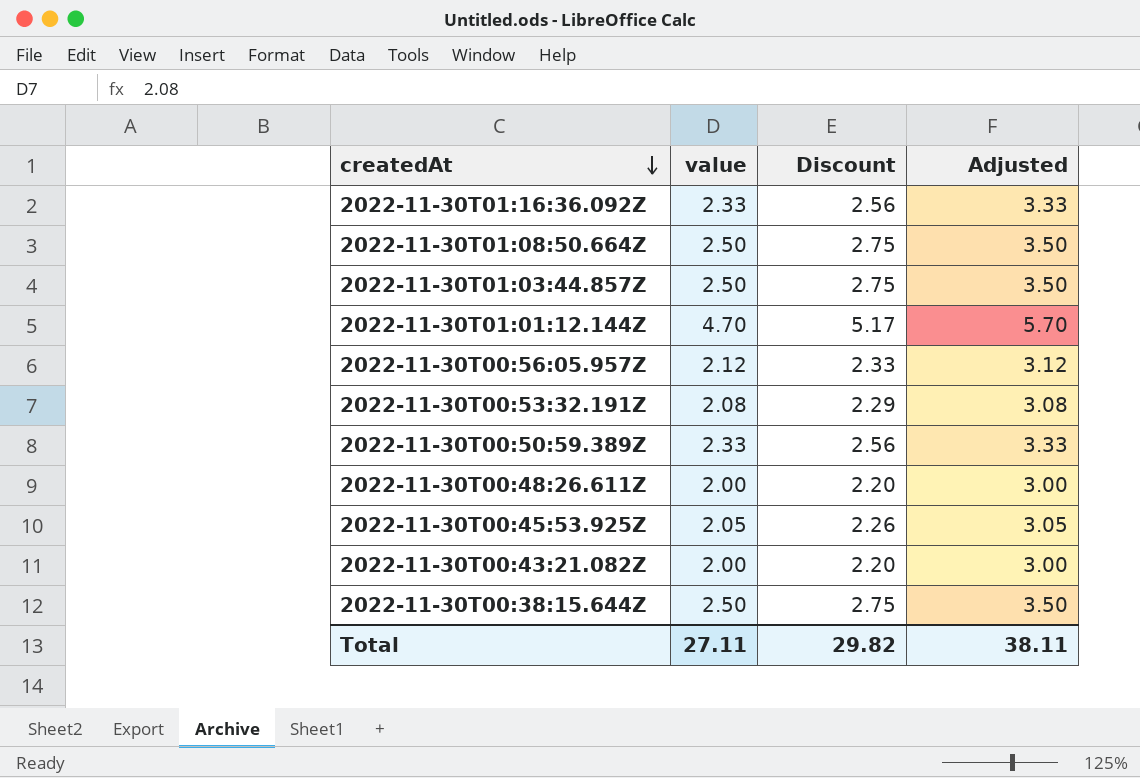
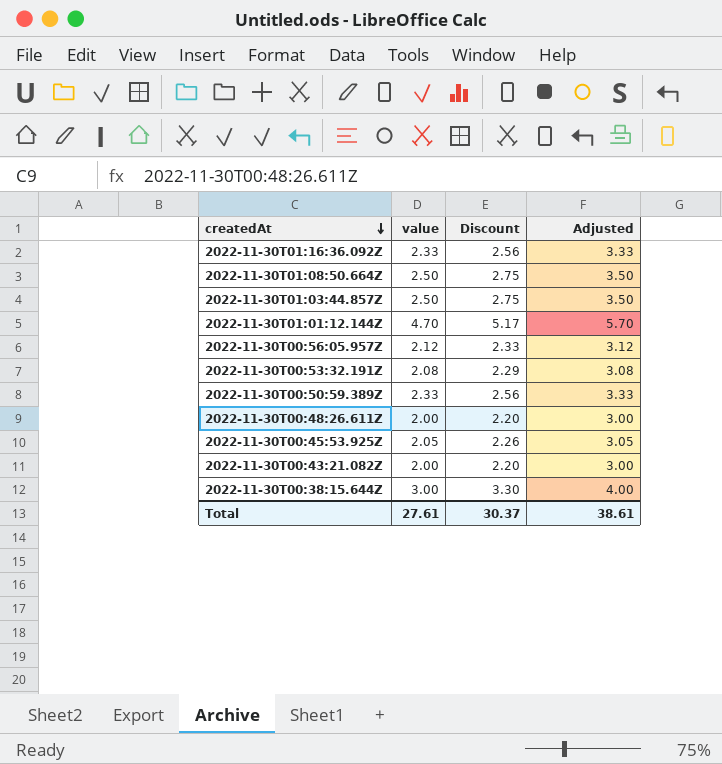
2022-11-30T00:38:15.644Z | value: 2.50 -> 3.00
2022-11-30T00:38:15.644Z | Discount: 2.75 -> 3.30
2022-11-30T00:38:15.644Z | Adjusted: 3.50 -> 4.00
Total | value: 27.11 -> 27.61
Total | Discount: 29.82 -> 30.37
Total | Adjusted: 38.11 -> 38.61

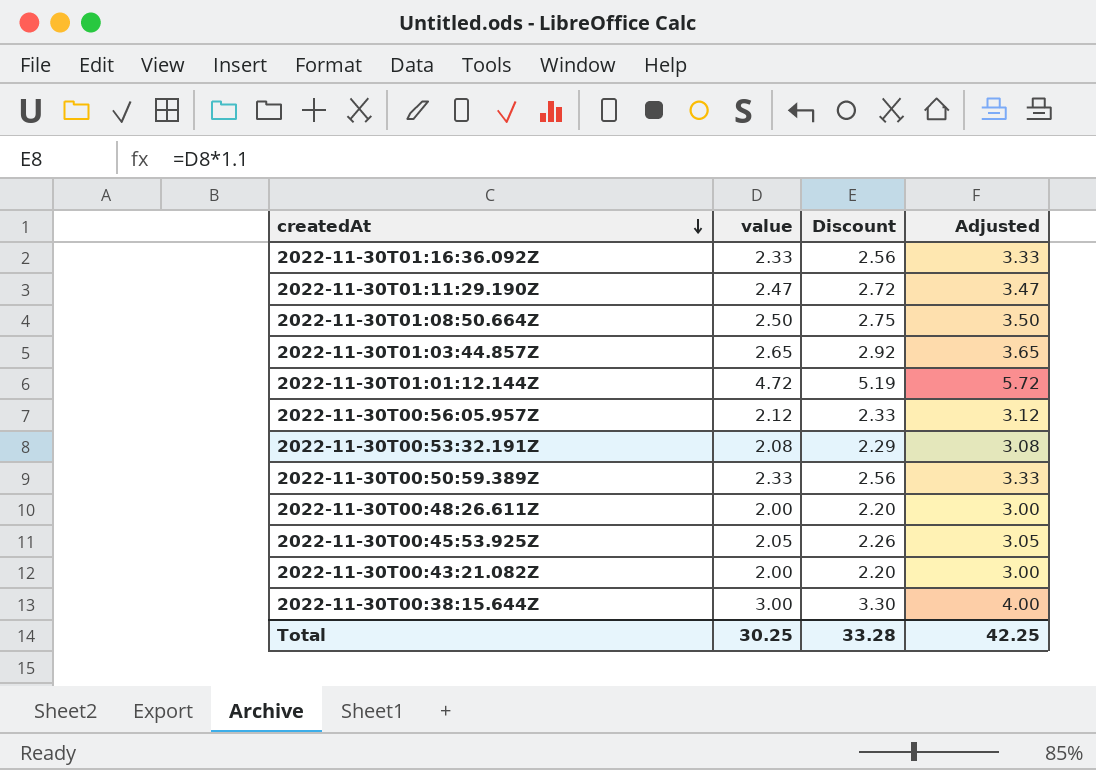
row 2022-11-30T01:11:29.190Z: none -> 2.47 | 2.72 | 3.47
2022-11-30T01:03:44.857Z | value: 2.50 -> 2.65
2022-11-30T01:03:44.857Z | Discount: 2.75 -> 2.92
2022-11-30T01:03:44.857Z | Adjusted: 3.50 -> 3.65
2022-11-30T01:01:12.144Z | value: 4.70 -> 4.72
2022-11-30T01:01:12.144Z | Discount: 5.17 -> 5.19
2022-11-30T01:01:12.144Z | Adjusted: 5.70 -> 5.72
Total | value: 27.61 -> 30.25
Total | Discount: 30.37 -> 33.28
Total | Adjusted: 38.61 -> 42.25

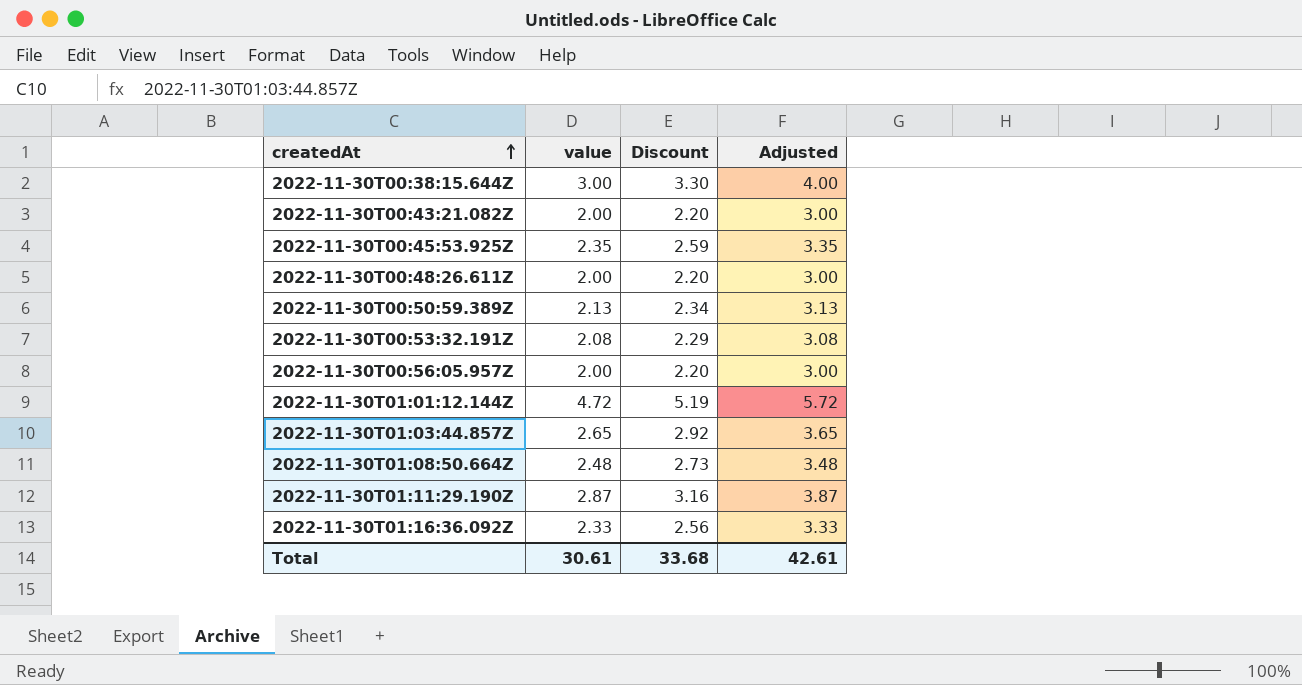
row order: createdAt descending -> createdAt ascending
2022-11-30T00:45:53.925Z | value: 2.05 -> 2.35
2022-11-30T00:45:53.925Z | Discount: 2.26 -> 2.59
2022-11-30T00:45:53.925Z | Adjusted: 3.05 -> 3.35
2022-11-30T00:50:59.389Z | value: 2.33 -> 2.13
2022-11-30T00:50:59.389Z | Discount: 2.56 -> 2.34
2022-11-30T00:50:59.389Z | Adjusted: 3.33 -> 3.13
2022-11-30T00:56:05.957Z | value: 2.12 -> 2.00
2022-11-30T00:56:05.957Z | Discount: 2.33 -> 2.20
2022-11-30T00:56:05.957Z | Adjusted: 3.12 -> 3.00
2022-11-30T01:08:50.664Z | value: 2.50 -> 2.48
2022-11-30T01:08:50.664Z | Discount: 2.75 -> 2.73
2022-11-30T01:08:50.664Z | Adjusted: 3.50 -> 3.48
2022-11-30T01:11:29.190Z | value: 2.47 -> 2.87
2022-11-30T01:11:29.190Z | Discount: 2.72 -> 3.16
2022-11-30T01:11:29.190Z | Adjusted: 3.47 -> 3.87
Total | value: 30.25 -> 30.61
Total | Discount: 33.28 -> 33.68
Total | Adjusted: 42.25 -> 42.61

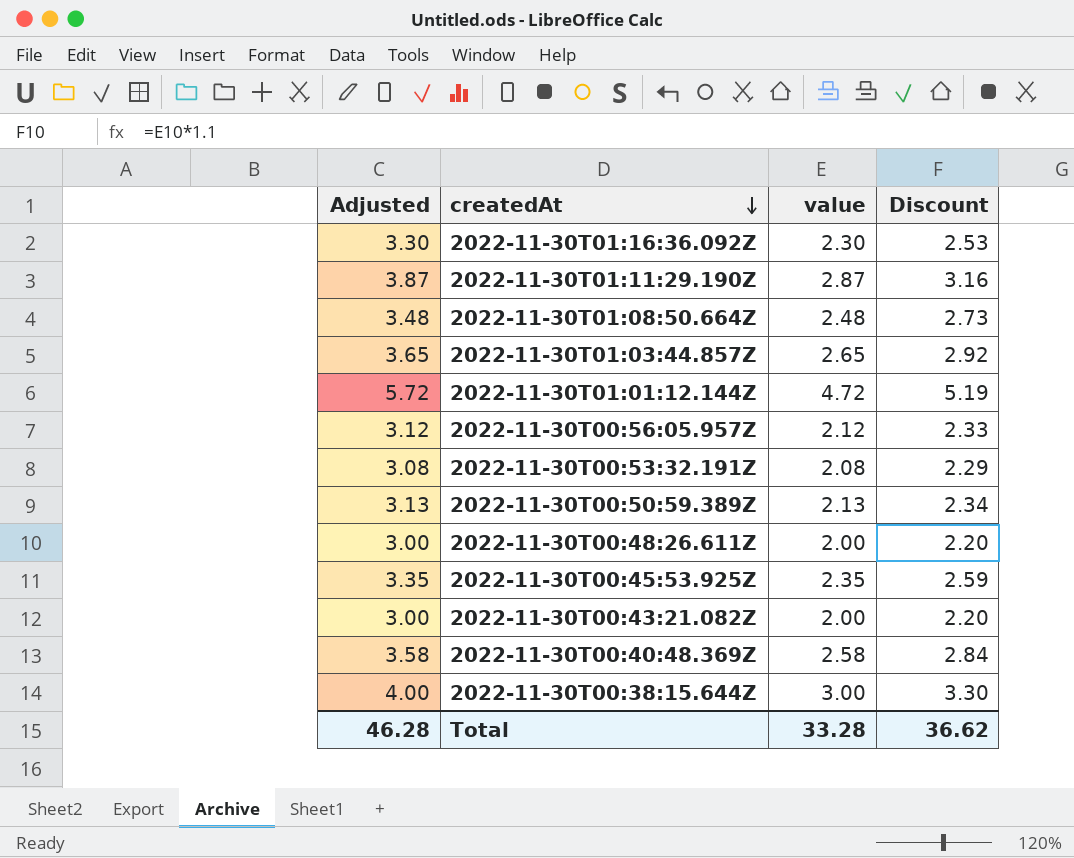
row order: createdAt ascending -> createdAt descending
column Adjusted | position: 4 -> 1
2022-11-30T01:16:36.092Z | Adjusted: 3.33 -> 3.30
2022-11-30T01:16:36.092Z | value: 2.33 -> 2.30
2022-11-30T01:16:36.092Z | Discount: 2.56 -> 2.53
2022-11-30T00:56:05.957Z | Adjusted: 3.00 -> 3.12
2022-11-30T00:56:05.957Z | value: 2.00 -> 2.12
2022-11-30T00:56:05.957Z | Discount: 2.20 -> 2.33
row 2022-11-30T00:40:48.369Z: none -> 3.58 | 2.58 | 2.84
Total | Adjusted: 42.61 -> 46.28
Total | value: 30.61 -> 33.28
Total | Discount: 33.68 -> 36.62

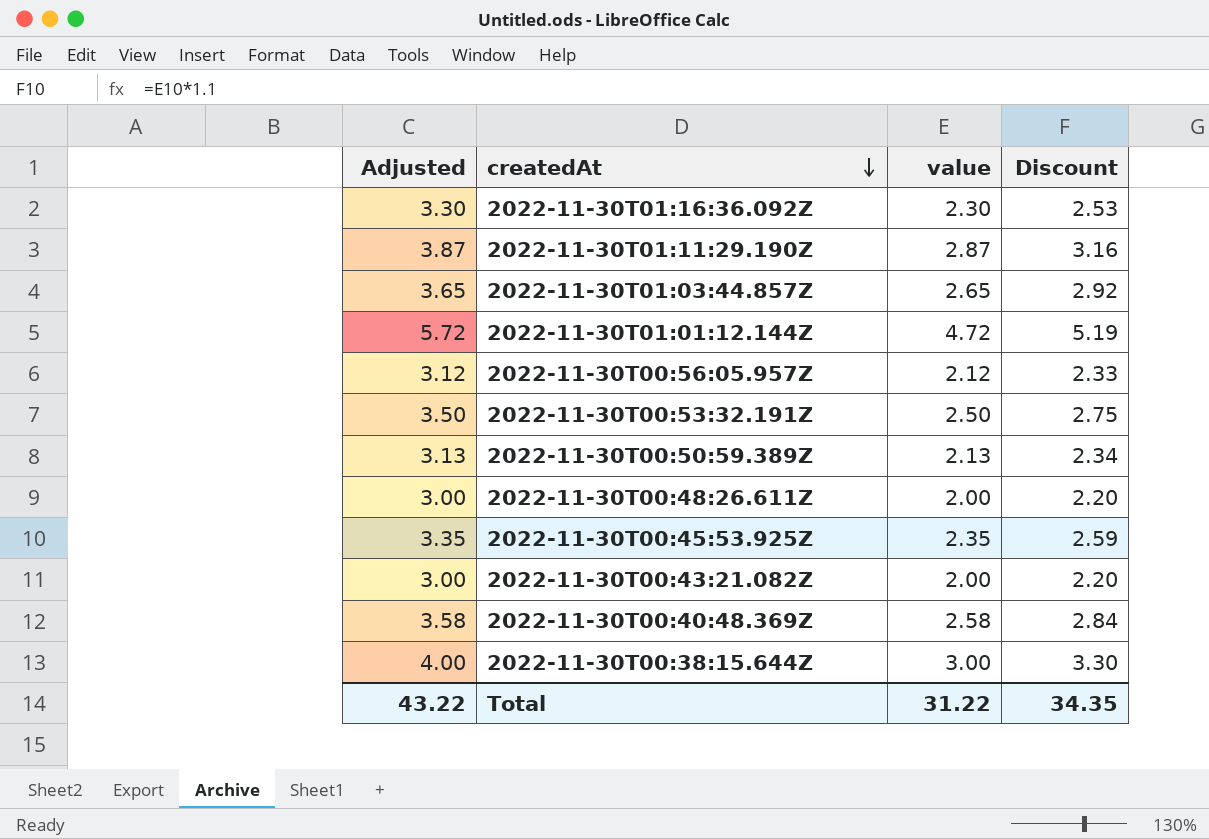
row 2022-11-30T01:08:50.664Z: 3.48 | 2.48 | 2.73 -> none
2022-11-30T00:53:32.191Z | Adjusted: 3.08 -> 3.50
2022-11-30T00:53:32.191Z | value: 2.08 -> 2.50
2022-11-30T00:53:32.191Z | Discount: 2.29 -> 2.75
Total | Adjusted: 46.28 -> 43.22
Total | value: 33.28 -> 31.22
Total | Discount: 36.62 -> 34.35

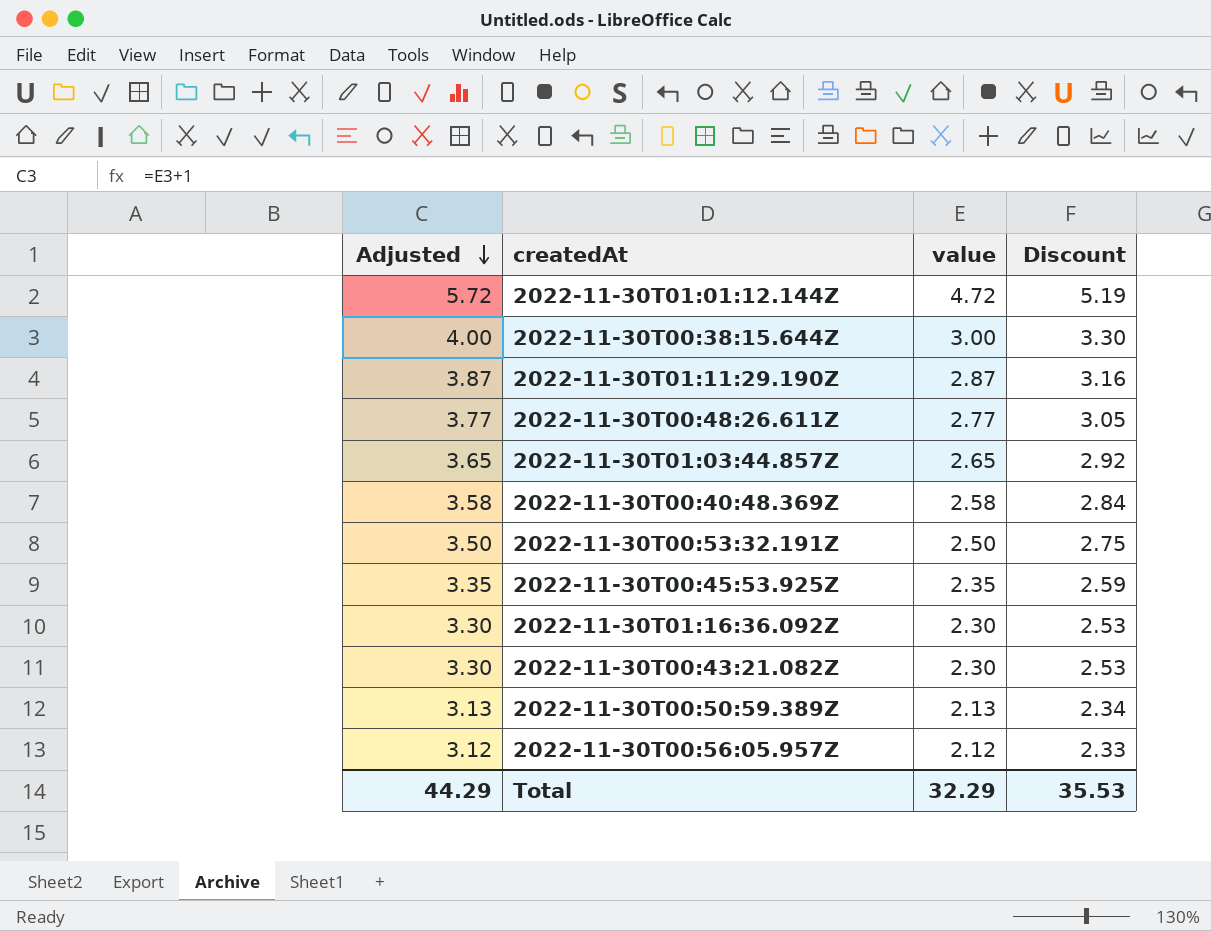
row order: createdAt descending -> Adjusted descending
2022-11-30T00:48:26.611Z | Adjusted: 3.00 -> 3.77
2022-11-30T00:48:26.611Z | value: 2.00 -> 2.77
2022-11-30T00:48:26.611Z | Discount: 2.20 -> 3.05
2022-11-30T00:43:21.082Z | Adjusted: 3.00 -> 3.30
2022-11-30T00:43:21.082Z | value: 2.00 -> 2.30
2022-11-30T00:43:21.082Z | Discount: 2.20 -> 2.53
Total | Adjusted: 43.22 -> 44.29
Total | value: 31.22 -> 32.29
Total | Discount: 34.35 -> 35.53

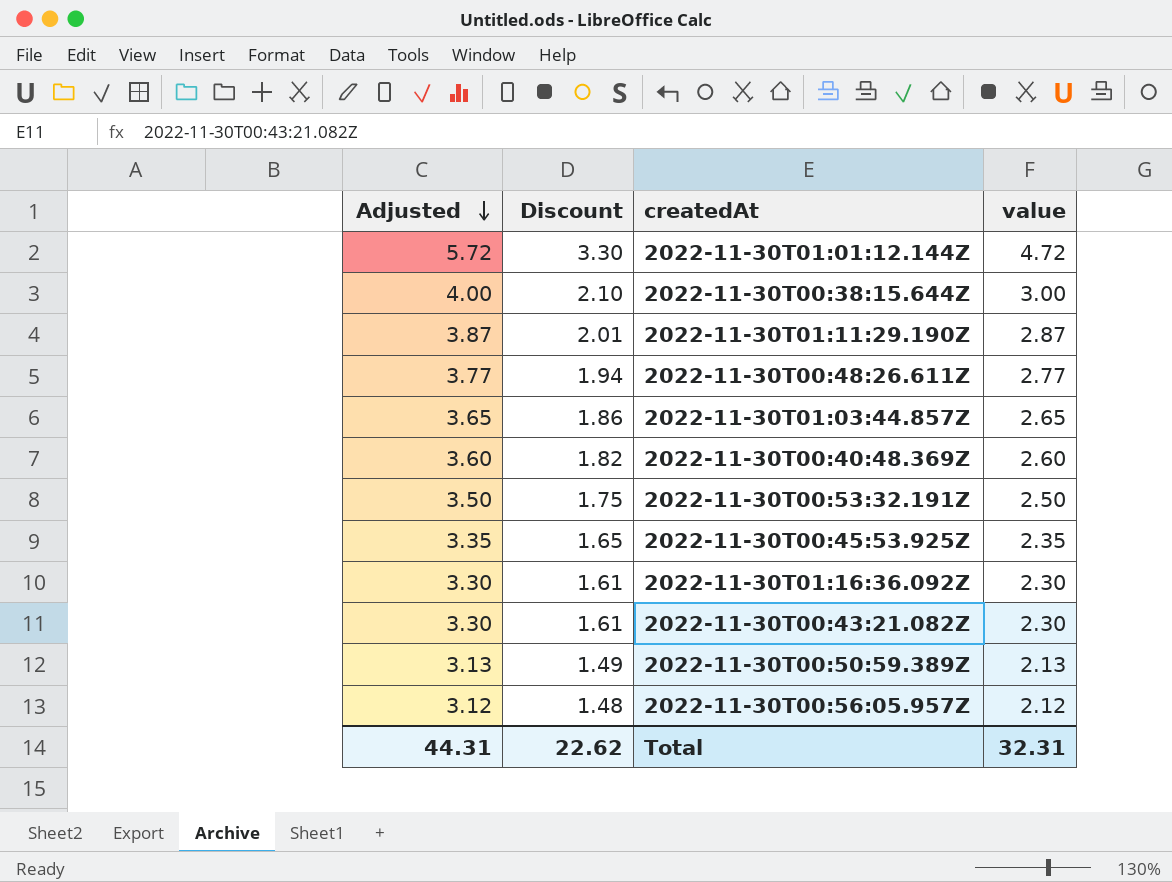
column Discount | formula: [value] * 1.1 -> [value] * 0.7
column Discount | position: 4 -> 2
2022-11-30T00:40:48.369Z | Adjusted: 3.58 -> 3.60
2022-11-30T00:40:48.369Z | value: 2.58 -> 2.60
Total | Adjusted: 44.29 -> 44.31
Total | Discount: 35.53 -> 22.62
Total | value: 32.29 -> 32.31

